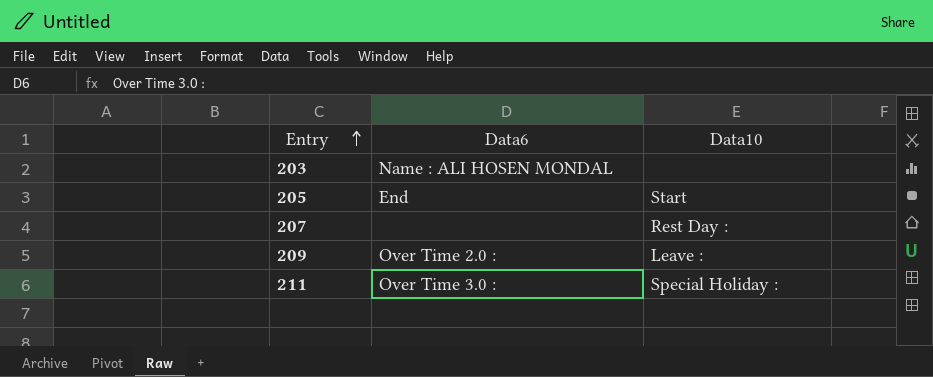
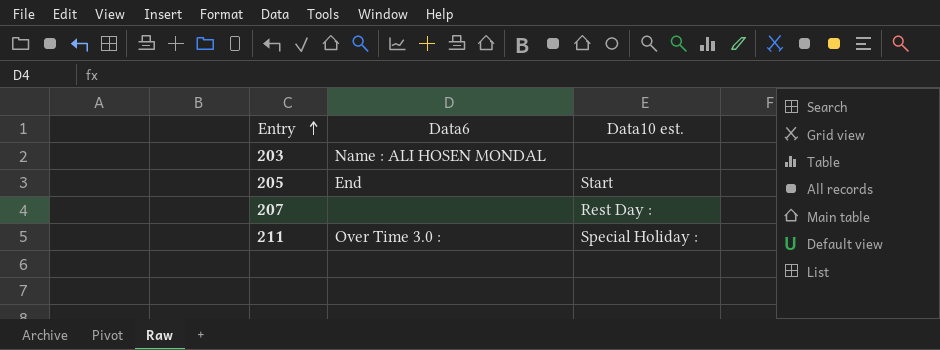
column name: Data10 -> Data10 est.
row 209: Over Time 2.0 : | Leave : -> none

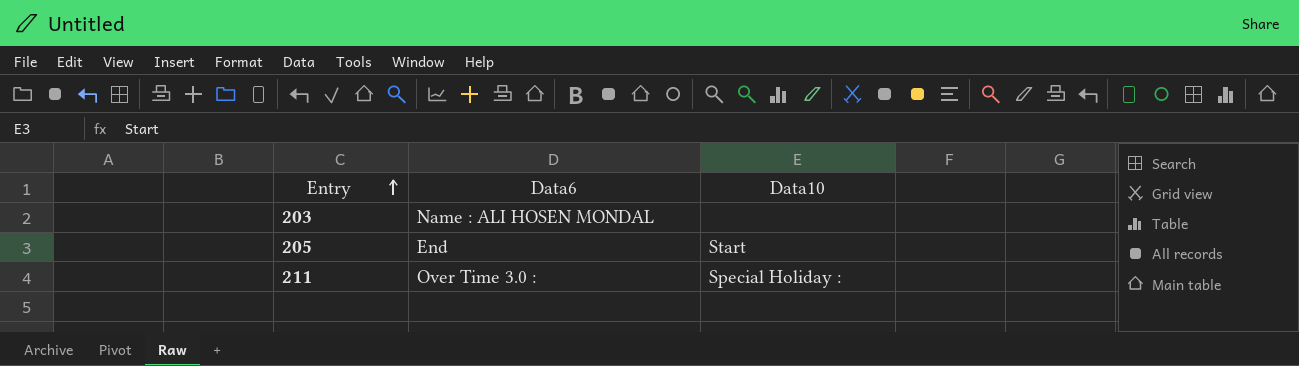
column name: Data10 est. -> Data10
row 207: none | Rest Day : -> none

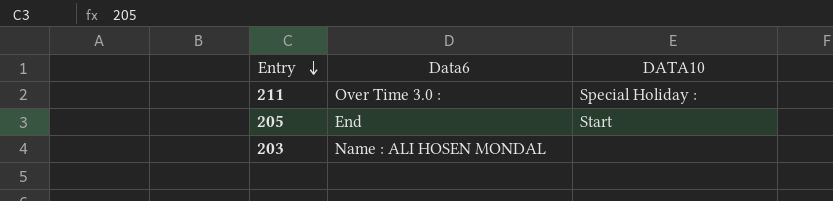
row order: Entry ascending -> Entry descending
column name: Data10 -> DATA10

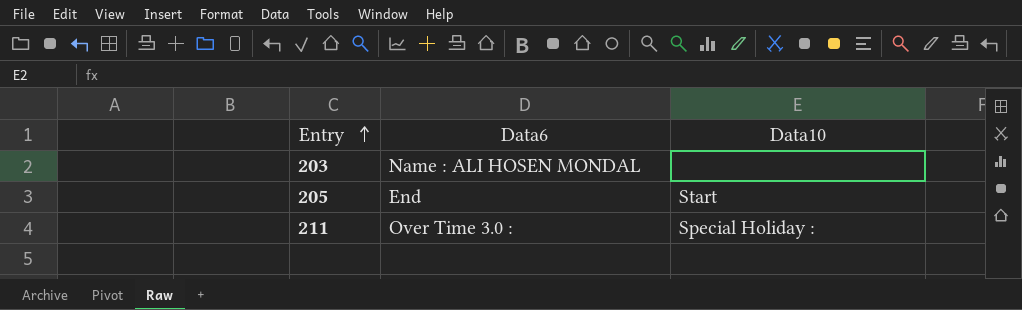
row order: Entry descending -> Entry ascending
column name: DATA10 -> Data10

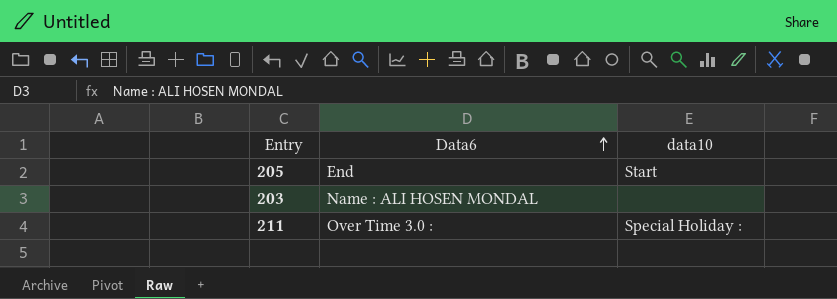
row order: Entry ascending -> Data6 ascending
column name: Data10 -> data10

